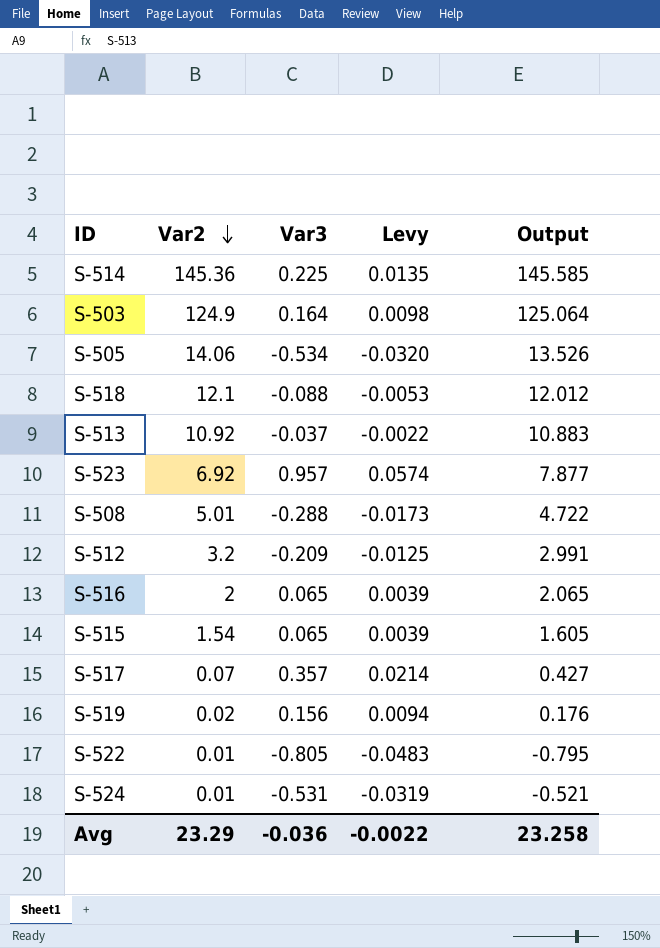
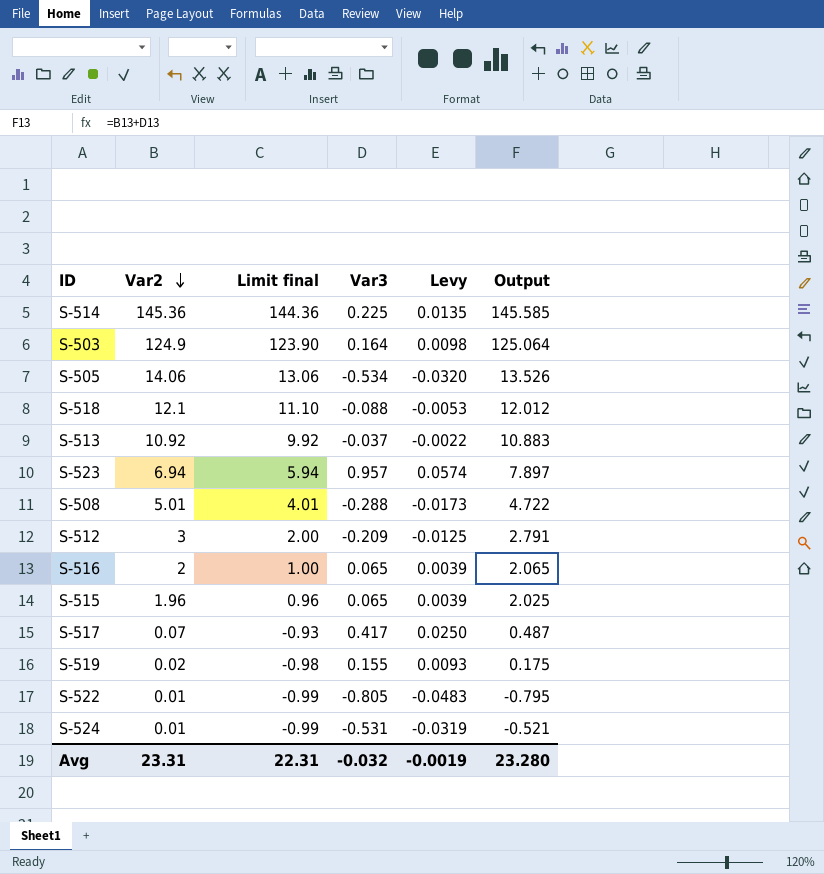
column Limit final | formula: none -> [Var2] - 1
S-523 | Var2: 6.92 -> 6.94
S-523 | Output: 7.877 -> 7.897
S-512 | Var2: 3.2 -> 3
S-512 | Output: 2.991 -> 2.791
S-515 | Var2: 1.54 -> 1.96
S-515 | Output: 1.605 -> 2.025
S-517 | Var3: 0.357 -> 0.417
S-517 | Levy: 0.0214 -> 0.0250
S-517 | Output: 0.427 -> 0.487
S-519 | Var3: 0.156 -> 0.155
S-519 | Levy: 0.0094 -> 0.0093
S-519 | Output: 0.176 -> 0.175
Avg | Var2: 23.29 -> 23.31
Avg | Var3: -0.036 -> -0.032
Avg | Levy: -0.0022 -> -0.0019
Avg | Output: 23.258 -> 23.280

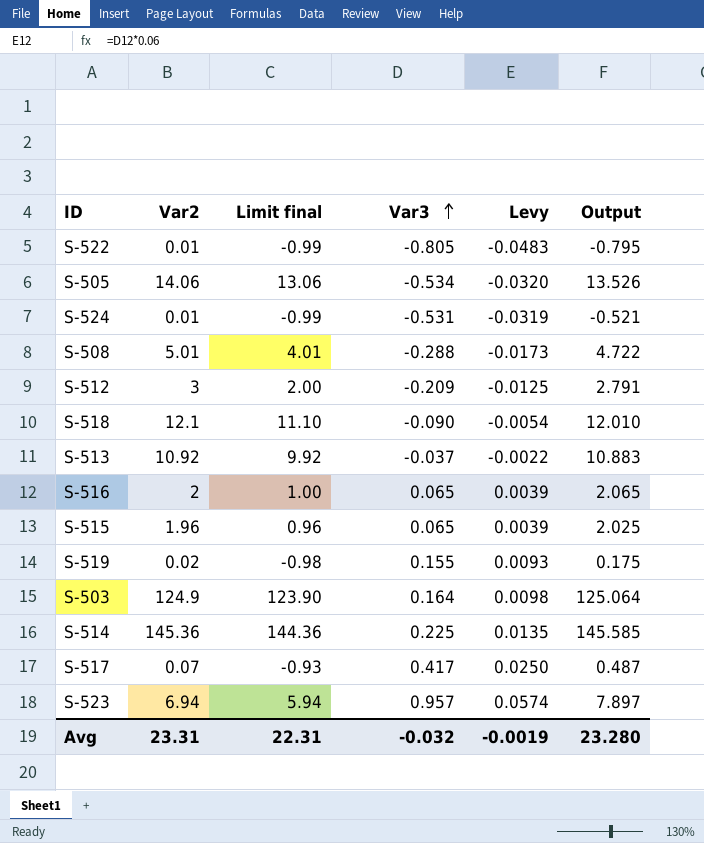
row order: Var2 descending -> Var3 ascending
S-518 | Var3: -0.088 -> -0.090
S-518 | Levy: -0.0053 -> -0.0054
S-518 | Output: 12.012 -> 12.010

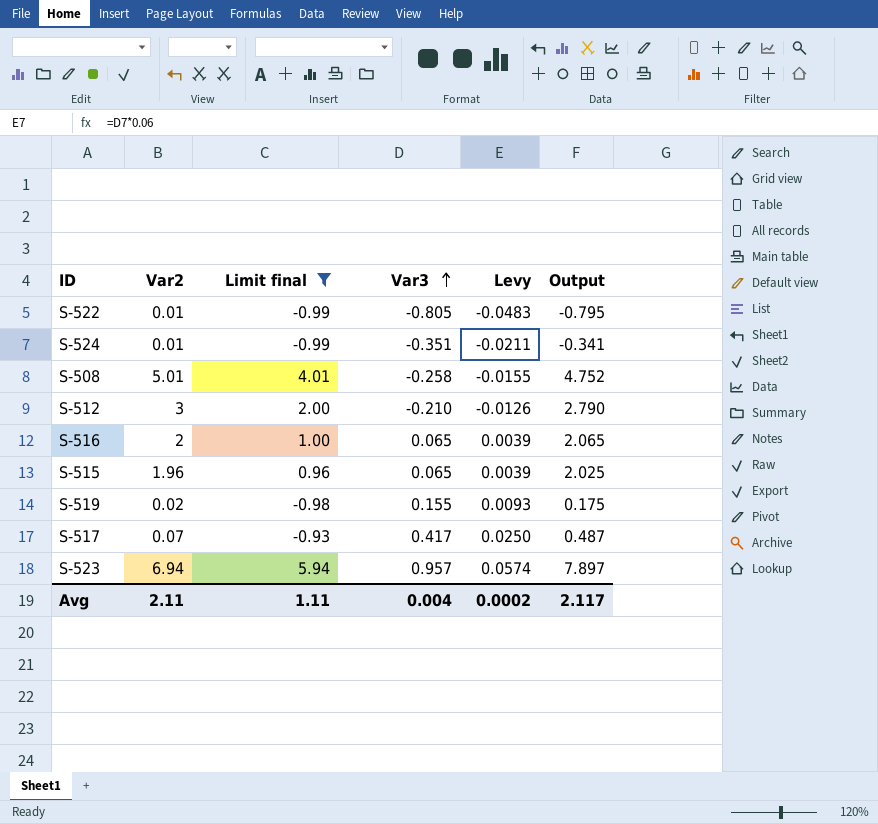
filter: none -> Limit final <= 5.94
S-524 | Var3: -0.531 -> -0.351
S-524 | Levy: -0.0319 -> -0.0211
S-524 | Output: -0.521 -> -0.341
S-508 | Var3: -0.288 -> -0.258
S-508 | Levy: -0.0173 -> -0.0155
S-508 | Output: 4.722 -> 4.752
S-512 | Var3: -0.209 -> -0.210
S-512 | Levy: -0.0125 -> -0.0126
S-512 | Output: 2.791 -> 2.790
Avg | Var2: 23.31 -> 2.11
Avg | Limit final: 22.31 -> 1.11
Avg | Var3: -0.032 -> 0.004
Avg | Levy: -0.0019 -> 0.0002
Avg | Output: 23.280 -> 2.117

